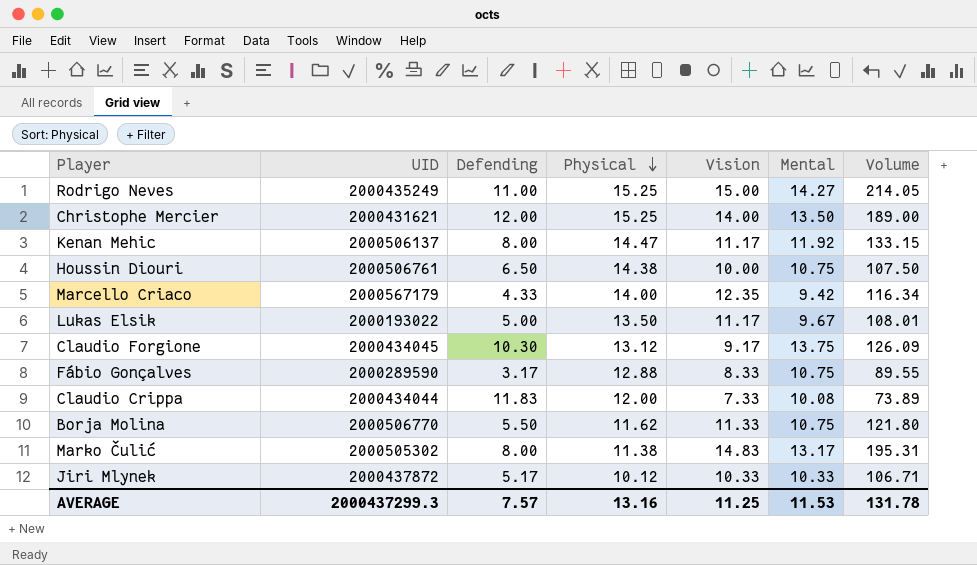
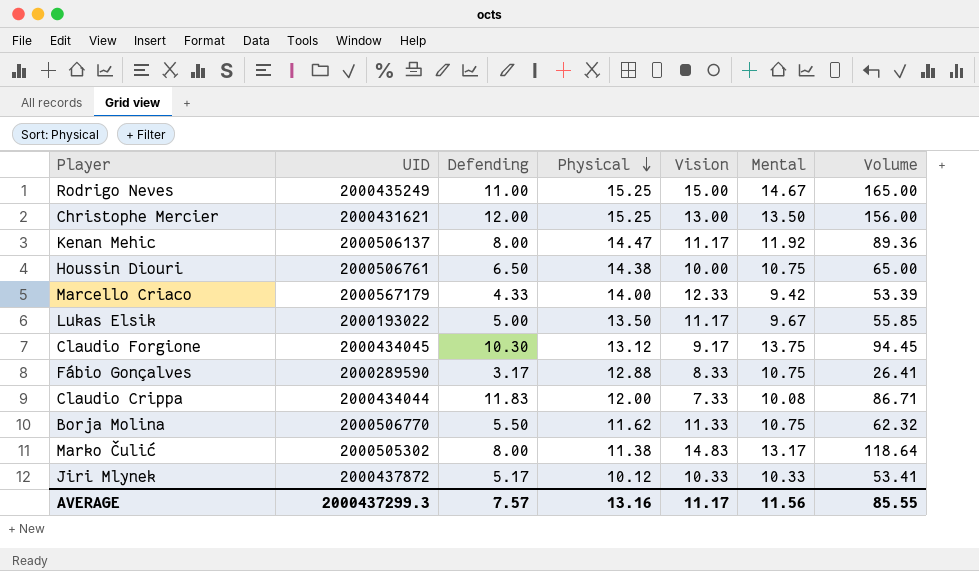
column Volume | formula: [Vision] * [Mental] -> [Defending] * [Vision]
Rodrigo Neves | Mental: 14.27 -> 14.67
Christophe Mercier | Vision: 14.00 -> 13.00
Marcello Criaco | Vision: 12.35 -> 12.33
AVERAGE | Vision: 11.25 -> 11.17
AVERAGE | Mental: 11.53 -> 11.56
AVERAGE | Volume: 131.78 -> 85.55

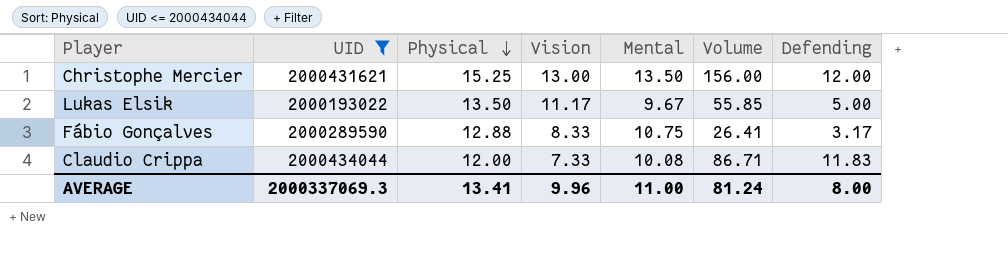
filter: none -> UID <= 2000434044
column Defending | position: 3 -> 7
AVERAGE | UID: 2000437299.3 -> 2000337069.3
AVERAGE | Physical: 13.16 -> 13.41
AVERAGE | Vision: 11.17 -> 9.96
AVERAGE | Mental: 11.56 -> 11.00
AVERAGE | Volume: 85.55 -> 81.24
AVERAGE | Defending: 7.57 -> 8.00

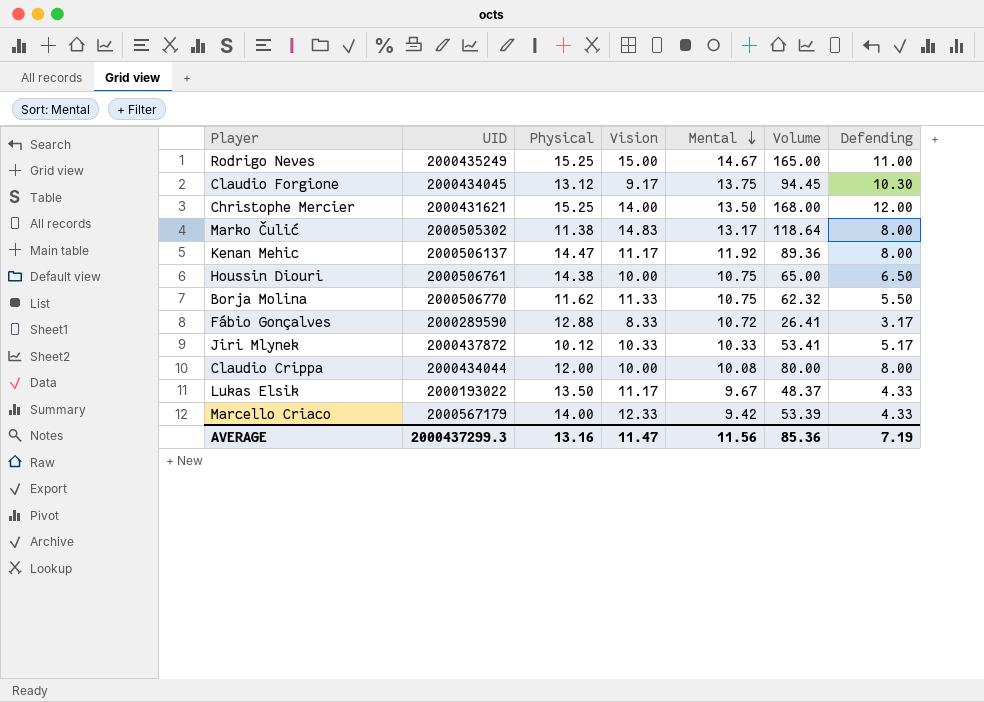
filter: UID <= 2000434044 -> none
row order: Physical descending -> Mental descending
Christophe Mercier | Vision: 13.00 -> 14.00
Christophe Mercier | Volume: 156.00 -> 168.00
Fábio Gonçalves | Mental: 10.75 -> 10.72
Claudio Crippa | Vision: 7.33 -> 10.00
Claudio Crippa | Volume: 86.71 -> 80.00
Claudio Crippa | Defending: 11.83 -> 8.00
Lukas Elsik | Volume: 55.85 -> 48.37
Lukas Elsik | Defending: 5.00 -> 4.33
AVERAGE | UID: 2000337069.3 -> 2000437299.3
AVERAGE | Physical: 13.41 -> 13.16
AVERAGE | Vision: 9.96 -> 11.47
AVERAGE | Mental: 11.00 -> 11.56
AVERAGE | Volume: 81.24 -> 85.36
AVERAGE | Defending: 8.00 -> 7.19

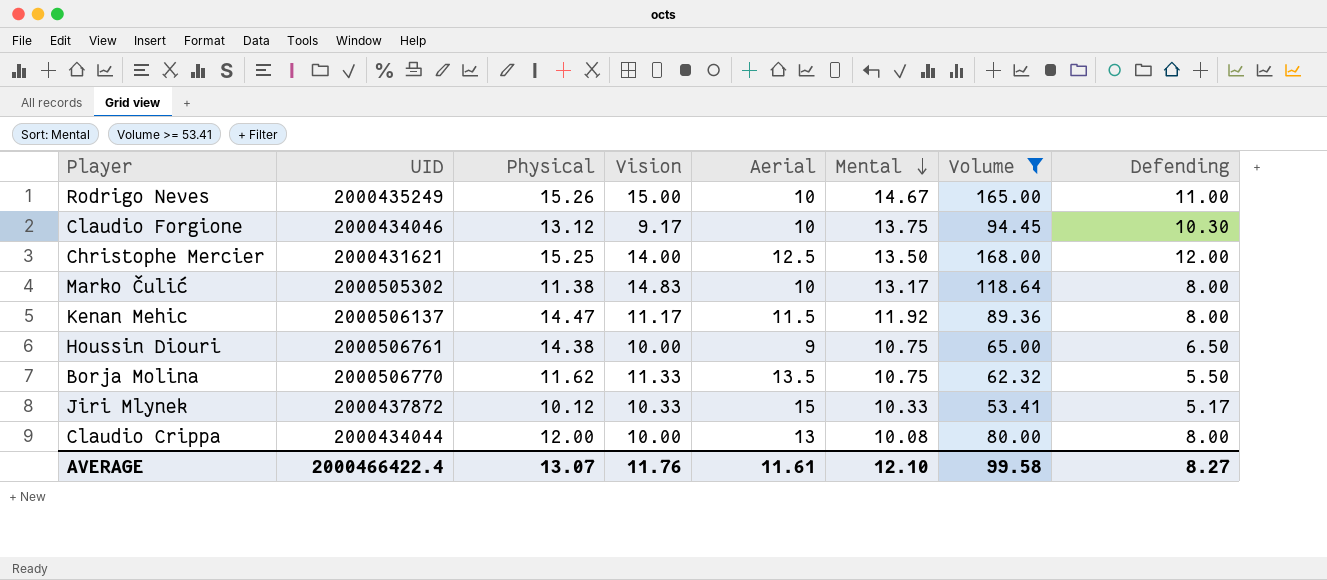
filter: none -> Volume >= 53.41
column Aerial | position: none -> 5
Rodrigo Neves | Physical: 15.25 -> 15.26
Claudio Forgione | UID: 2000434045 -> 2000434046
AVERAGE | UID: 2000437299.3 -> 2000466422.4
AVERAGE | Physical: 13.16 -> 13.07
AVERAGE | Vision: 11.47 -> 11.76
AVERAGE | Mental: 11.56 -> 12.10
AVERAGE | Volume: 85.36 -> 99.58
AVERAGE | Defending: 7.19 -> 8.27

